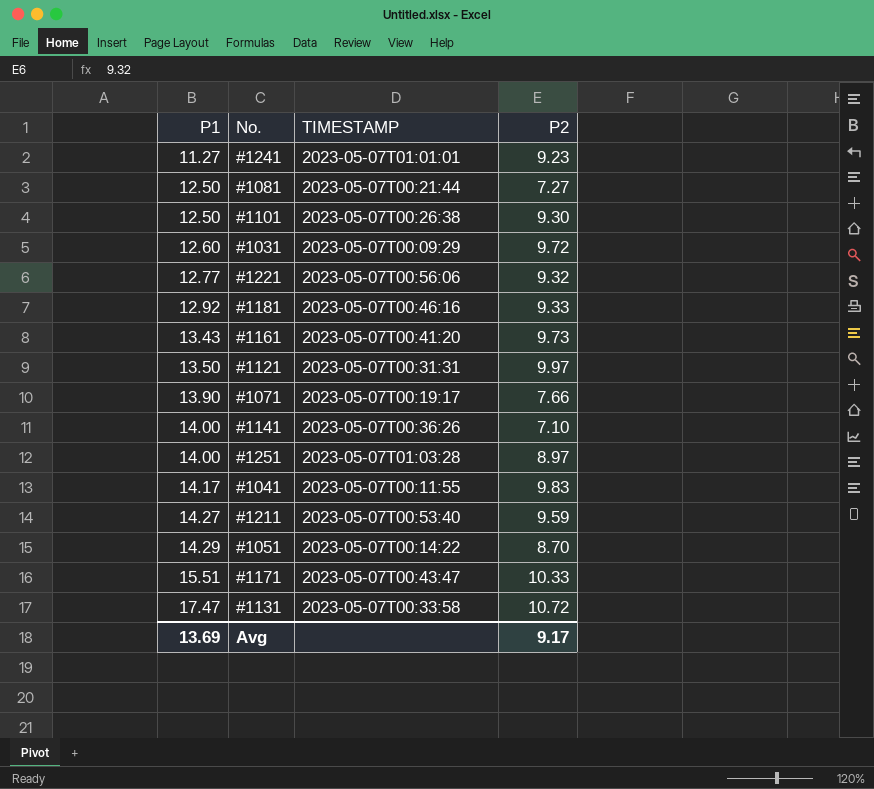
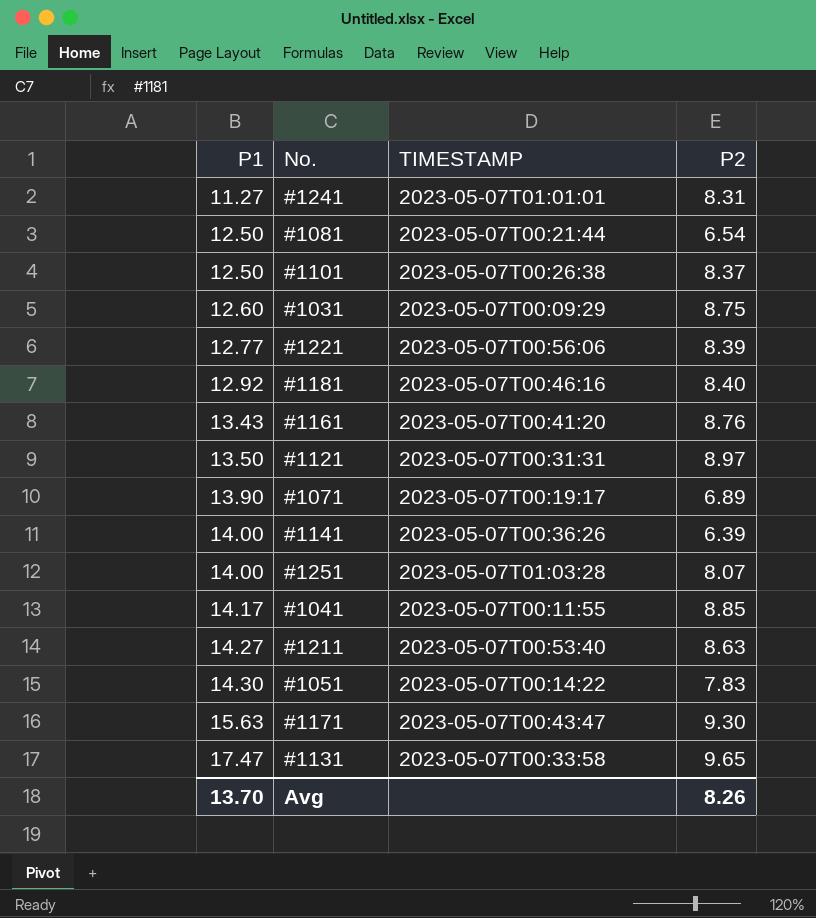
#1241 | P2: 9.23 -> 8.31
#1081 | P2: 7.27 -> 6.54
#1101 | P2: 9.30 -> 8.37
#1031 | P2: 9.72 -> 8.75
#1221 | P2: 9.32 -> 8.39
#1181 | P2: 9.33 -> 8.40
#1161 | P2: 9.73 -> 8.76
#1121 | P2: 9.97 -> 8.97
#1071 | P2: 7.66 -> 6.89
#1141 | P2: 7.10 -> 6.39
#1251 | P2: 8.97 -> 8.07
#1041 | P2: 9.83 -> 8.85
#1211 | P2: 9.59 -> 8.63
#1051 | P1: 14.29 -> 14.30
#1051 | P2: 8.70 -> 7.83
#1171 | P1: 15.51 -> 15.63
#1171 | P2: 10.33 -> 9.30
#1131 | P2: 10.72 -> 9.65
Avg | P1: 13.69 -> 13.70
Avg | P2: 9.17 -> 8.26

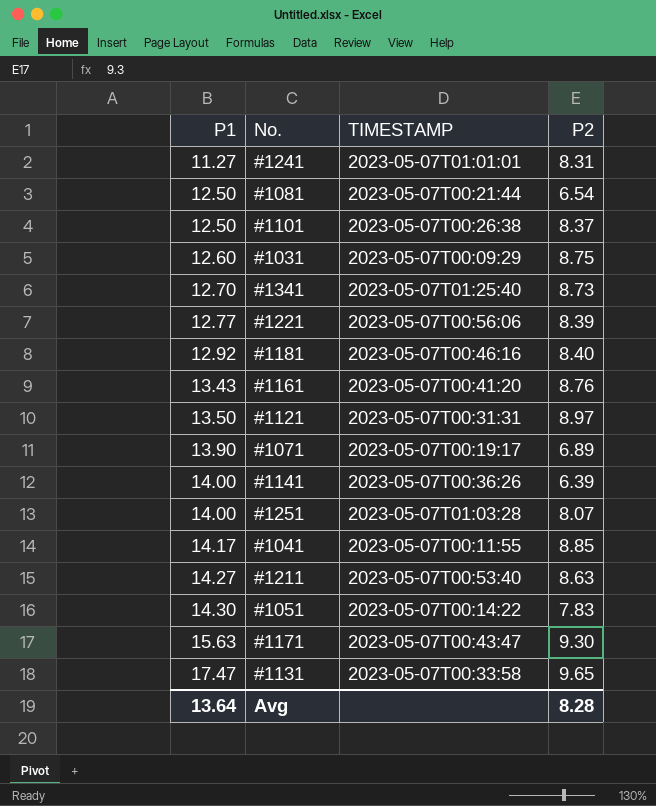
row #1341: none -> 12.70 | 2023-05-07T01:25:40 | 8.73
Avg | P1: 13.70 -> 13.64
Avg | P2: 8.26 -> 8.28

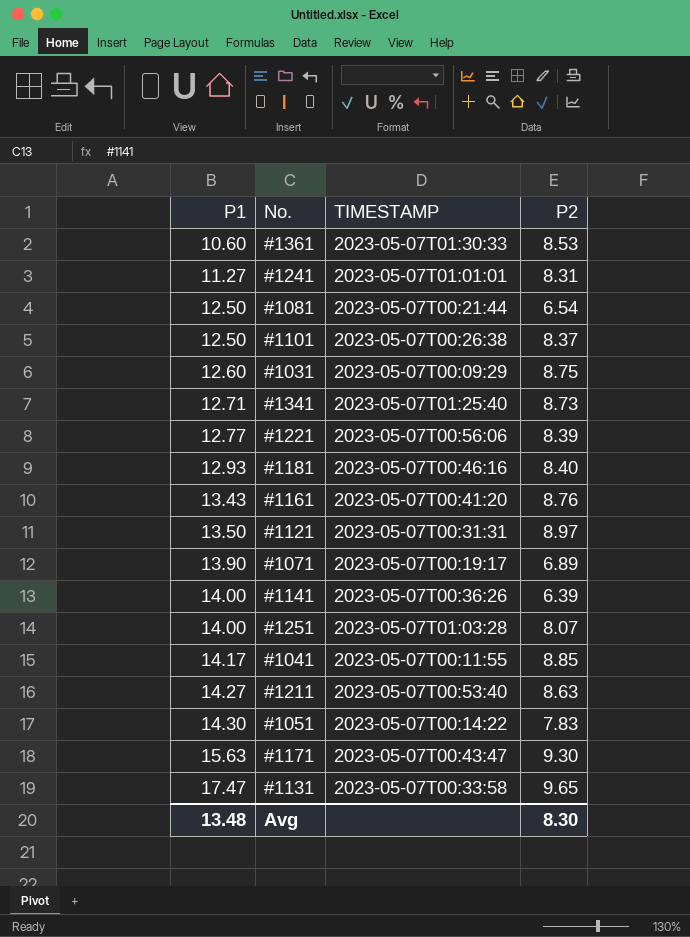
row #1361: none -> 10.60 | 2023-05-07T01:30:33 | 8.53
#1341 | P1: 12.70 -> 12.71
#1181 | P1: 12.92 -> 12.93
Avg | P1: 13.64 -> 13.48
Avg | P2: 8.28 -> 8.30

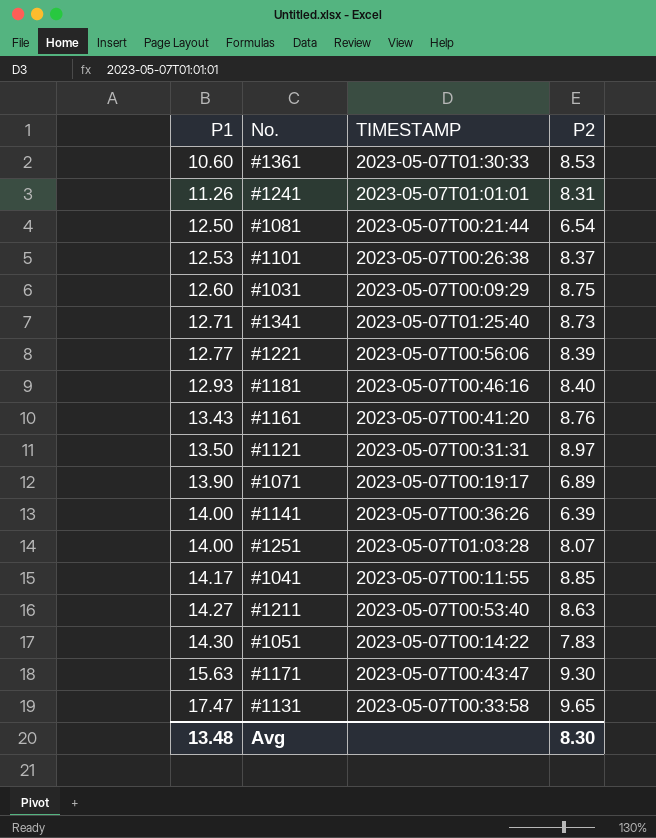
#1241 | P1: 11.27 -> 11.26
#1101 | P1: 12.50 -> 12.53

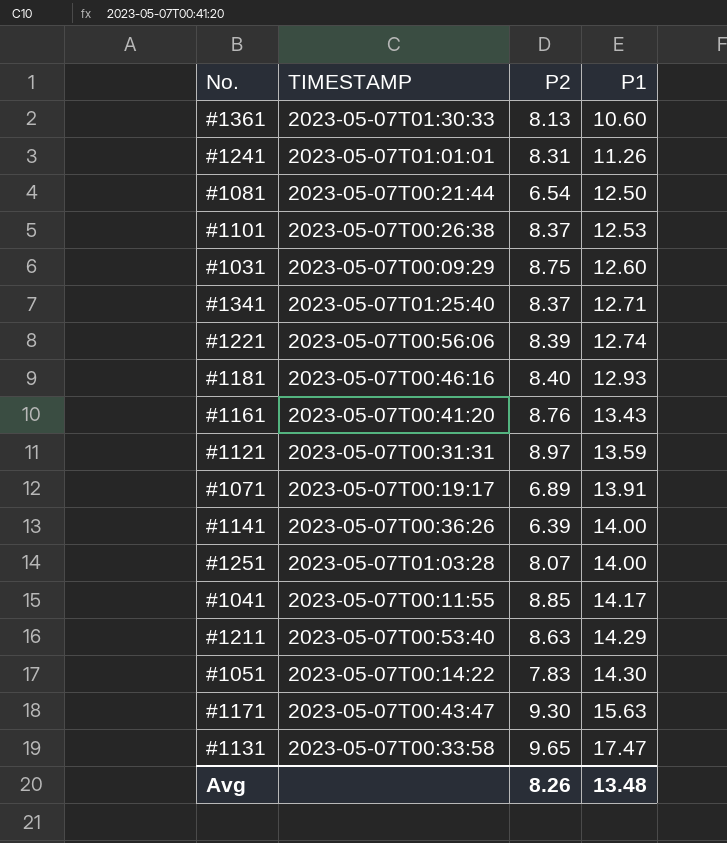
column P1 | position: 1 -> 4
#1361 | P2: 8.53 -> 8.13
#1341 | P2: 8.73 -> 8.37
#1221 | P1: 12.77 -> 12.74
#1121 | P1: 13.50 -> 13.59
#1071 | P1: 13.90 -> 13.91
#1211 | P1: 14.27 -> 14.29
Avg | P2: 8.30 -> 8.26

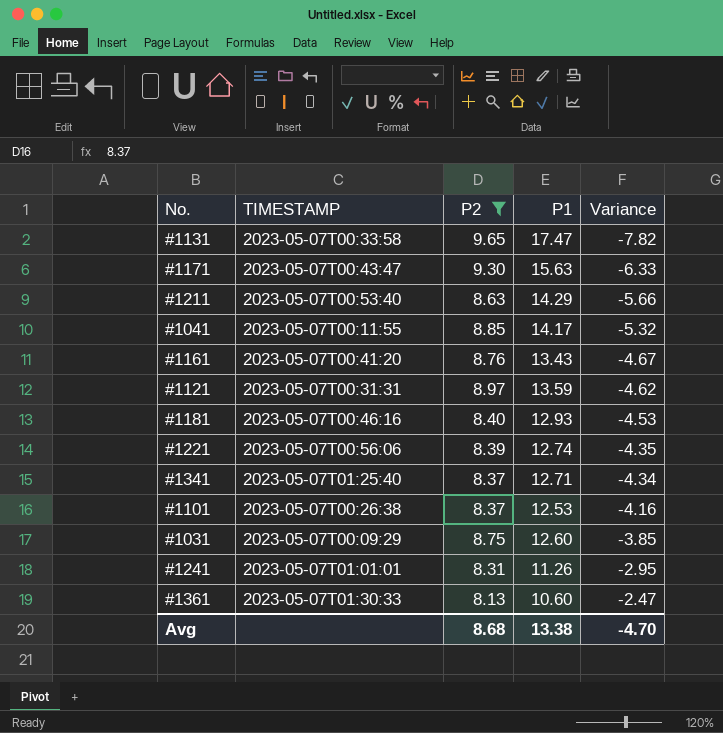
filter: none -> P2 >= 8.13
row order: P1 ascending -> Variance ascending
column Variance | formula: none -> [P2] - [P1]
Avg | P2: 8.26 -> 8.68
Avg | P1: 13.48 -> 13.38

